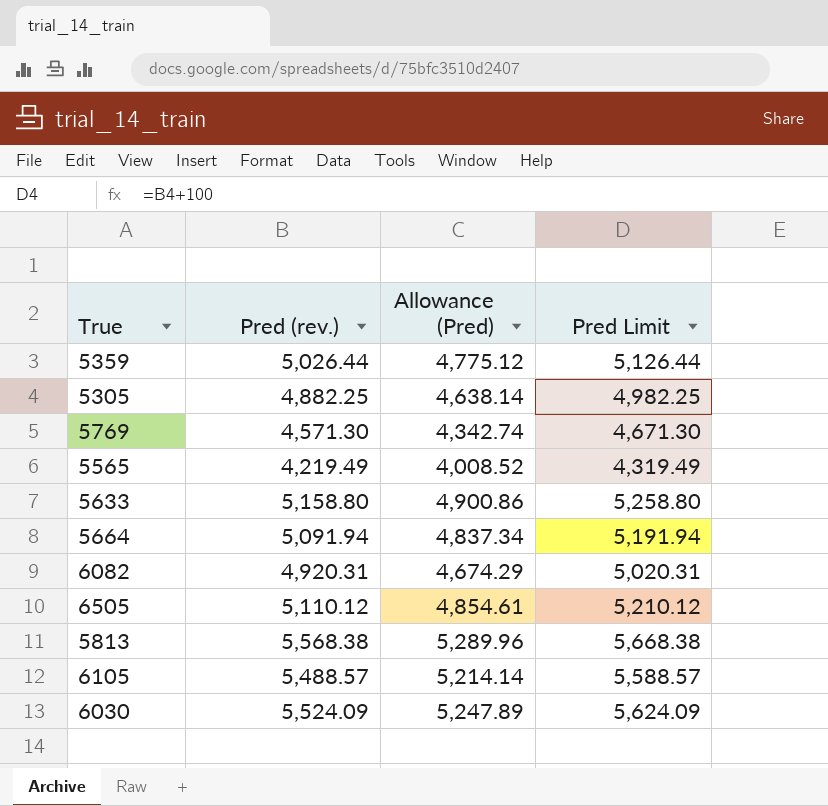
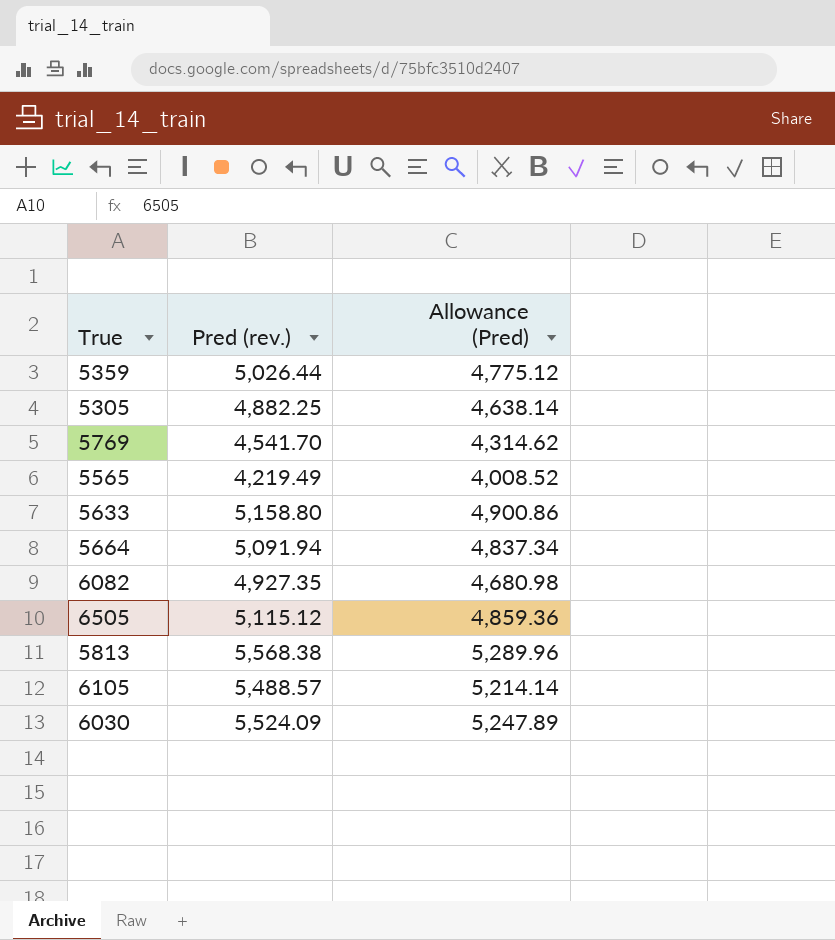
column Pred Limit | formula: [Pred (rev.)] + 100 -> none
5769 | Pred (rev.): 4,571.30 -> 4,541.70
5769 | Allowance (Pred): 4,342.74 -> 4,314.62
6082 | Pred (rev.): 4,920.31 -> 4,927.35
6082 | Allowance (Pred): 4,674.29 -> 4,680.98
6505 | Pred (rev.): 5,110.12 -> 5,115.12
6505 | Allowance (Pred): 4,854.61 -> 4,859.36

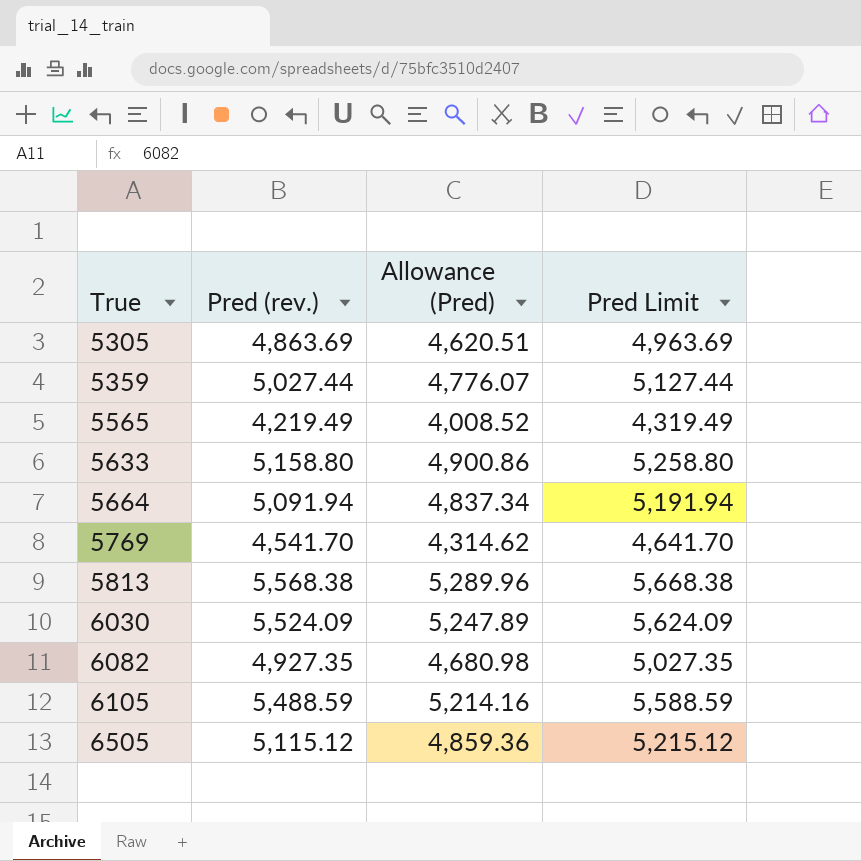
row order: none -> True ascending
column Pred Limit | formula: none -> [Pred (rev.)] + 100
5305 | Pred (rev.): 4,882.25 -> 4,863.69
5305 | Allowance (Pred): 4,638.14 -> 4,620.51
5359 | Pred (rev.): 5,026.44 -> 5,027.44
5359 | Allowance (Pred): 4,775.12 -> 4,776.07
6105 | Pred (rev.): 5,488.57 -> 5,488.59
6105 | Allowance (Pred): 5,214.14 -> 5,214.16

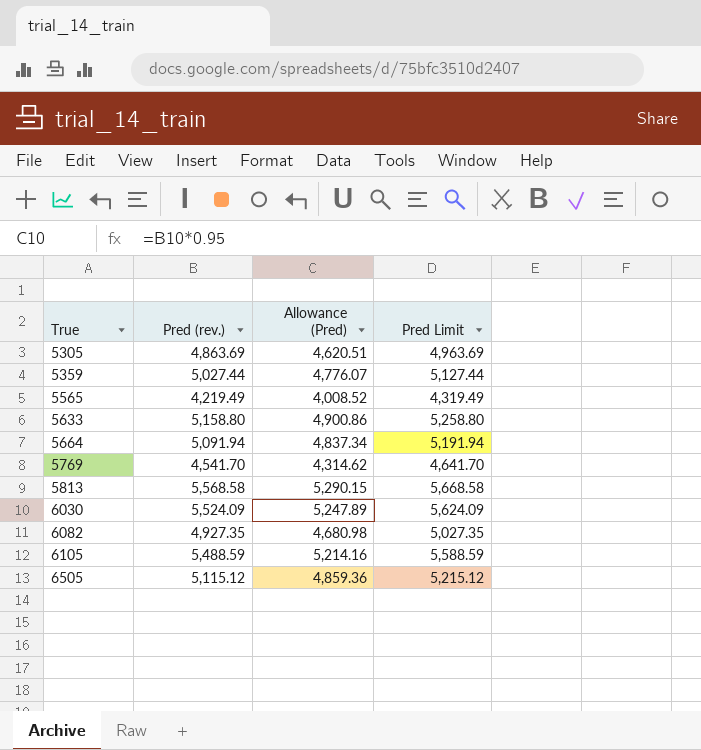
5813 | Pred (rev.): 5,568.38 -> 5,568.58
5813 | Allowance (Pred): 5,289.96 -> 5,290.15
5813 | Pred Limit: 5,668.38 -> 5,668.58

